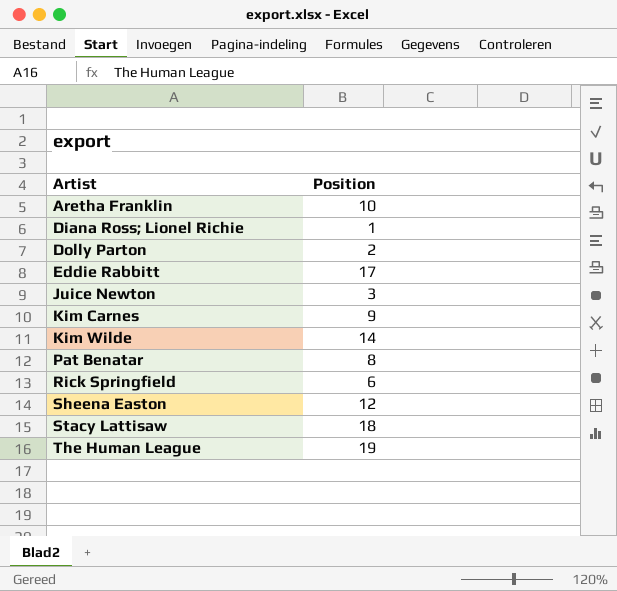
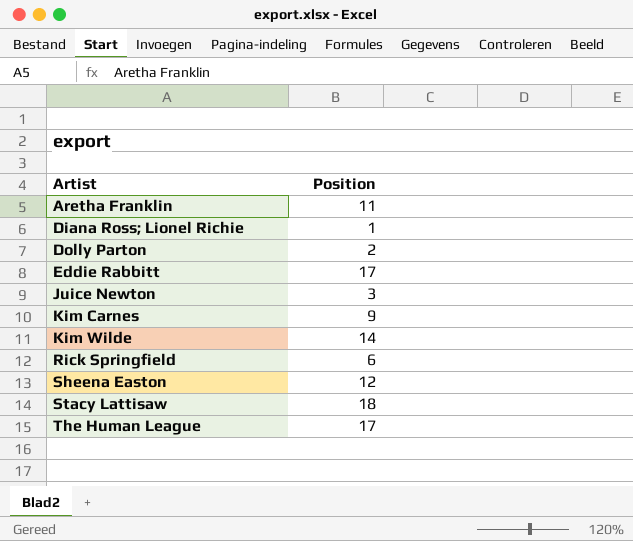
row Pat Benatar: 8 -> none
Aretha Franklin | Position: 10 -> 11
The Human League | Position: 19 -> 17

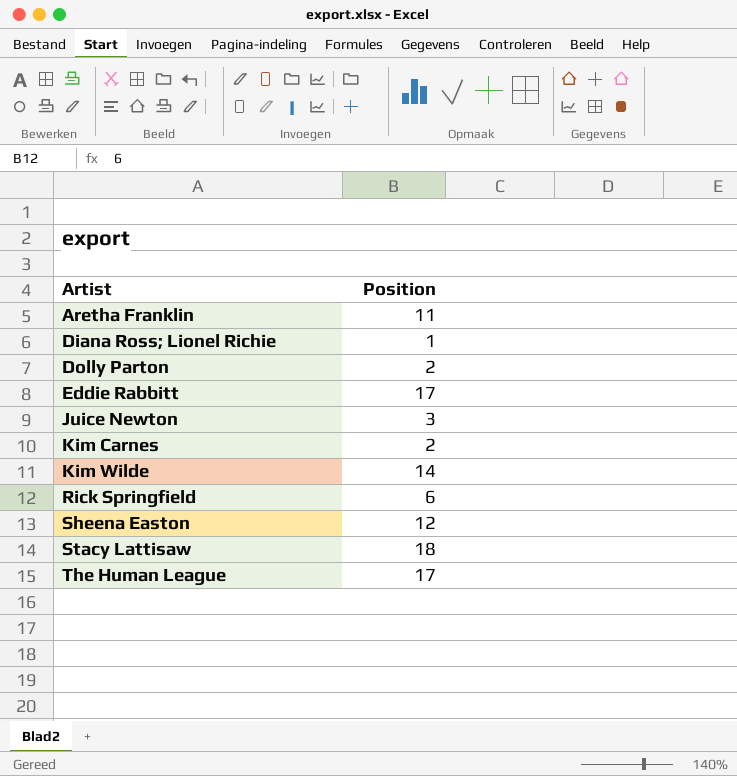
Kim Carnes | Position: 9 -> 2

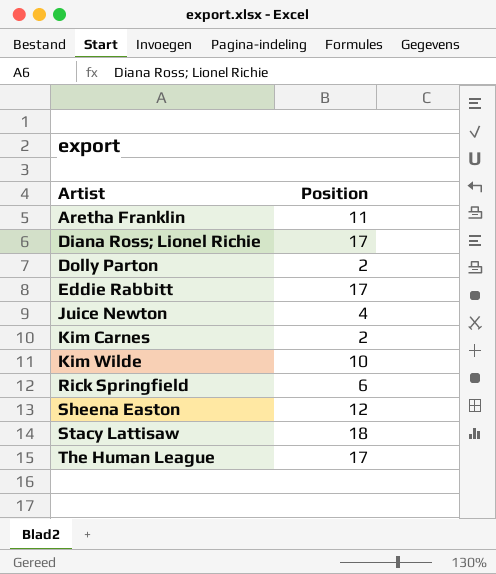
Diana Ross; Lionel Richie | Position: 1 -> 17
Juice Newton | Position: 3 -> 4
Kim Wilde | Position: 14 -> 10

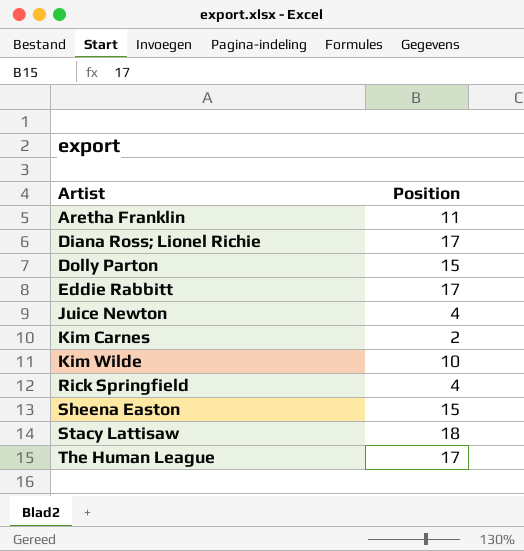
Dolly Parton | Position: 2 -> 15
Rick Springfield | Position: 6 -> 4
Sheena Easton | Position: 12 -> 15

